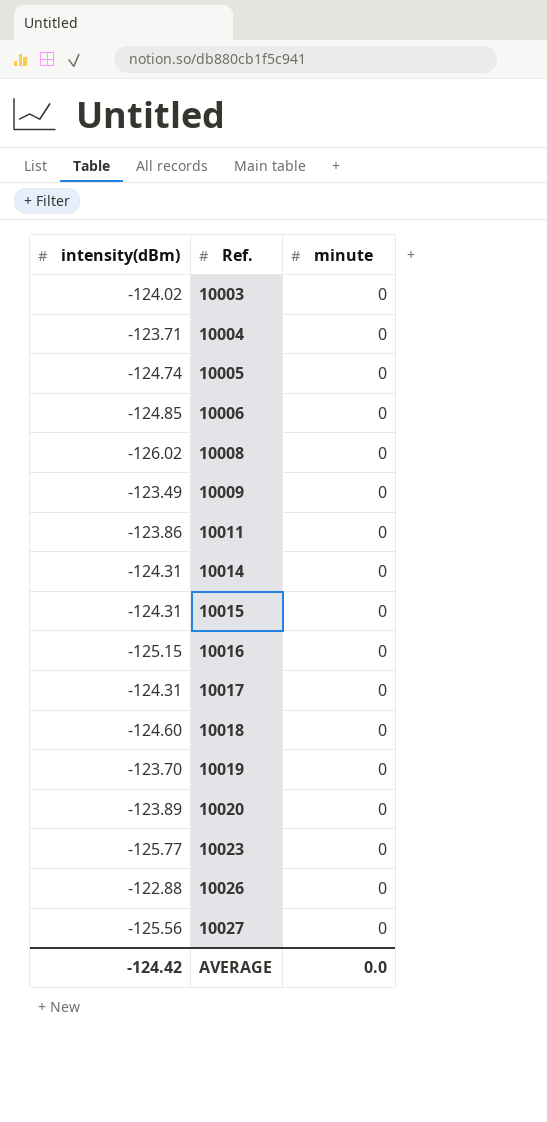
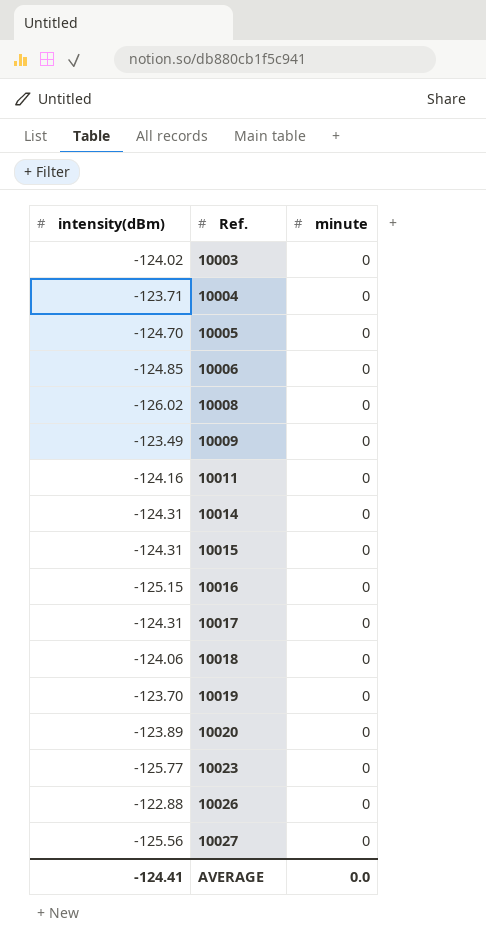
10005 | intensity(dBm): -124.74 -> -124.70
10011 | intensity(dBm): -123.86 -> -124.16
10018 | intensity(dBm): -124.60 -> -124.06
AVERAGE | intensity(dBm): -124.42 -> -124.41

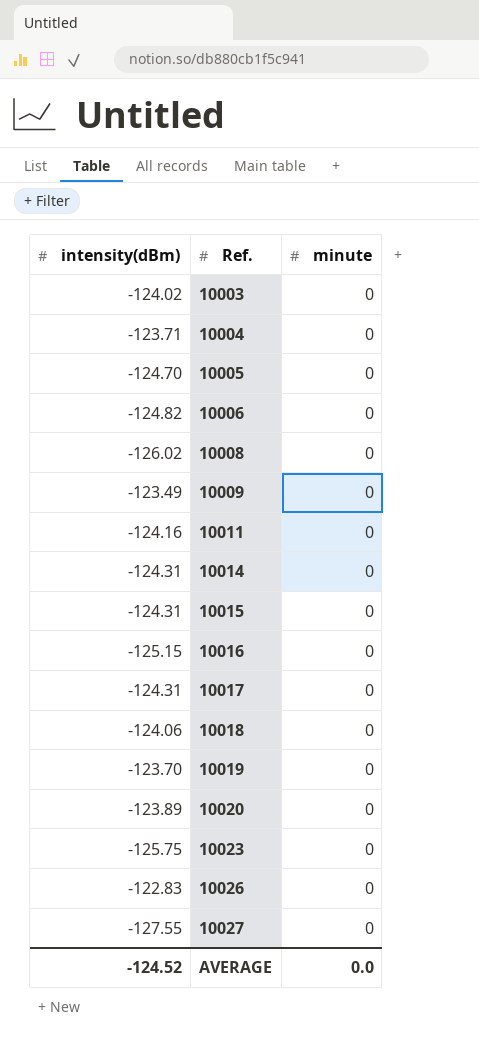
10006 | intensity(dBm): -124.85 -> -124.82
10023 | intensity(dBm): -125.77 -> -125.75
10026 | intensity(dBm): -122.88 -> -122.83
10027 | intensity(dBm): -125.56 -> -127.55
AVERAGE | intensity(dBm): -124.41 -> -124.52

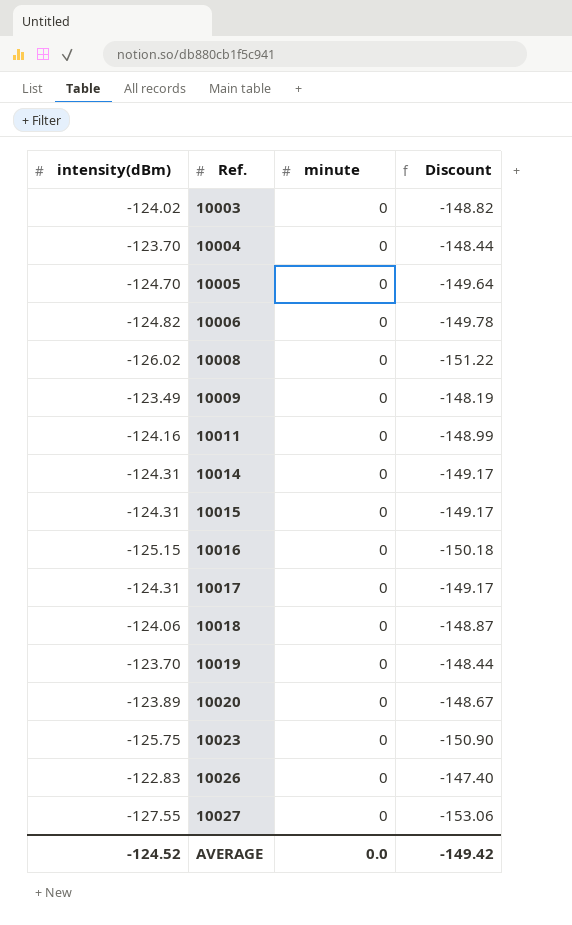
column Discount | formula: none -> [intensity(dBm)] * 1.2
10004 | intensity(dBm): -123.71 -> -123.70

